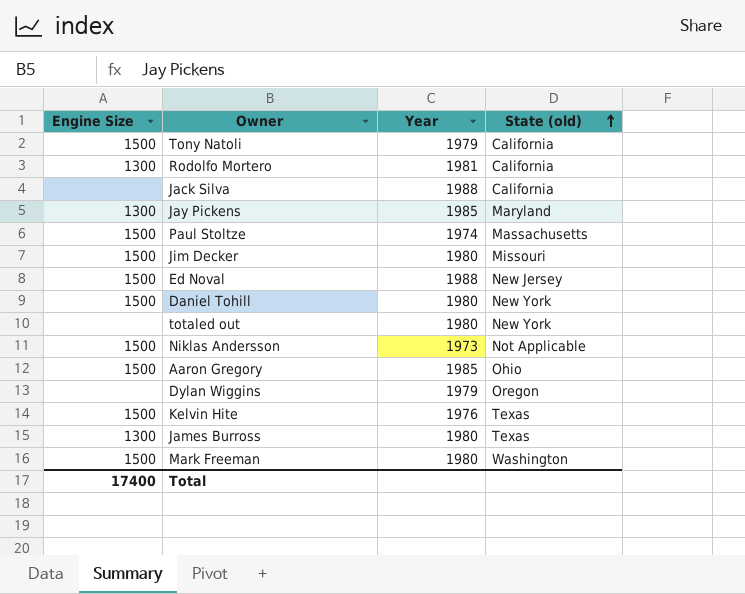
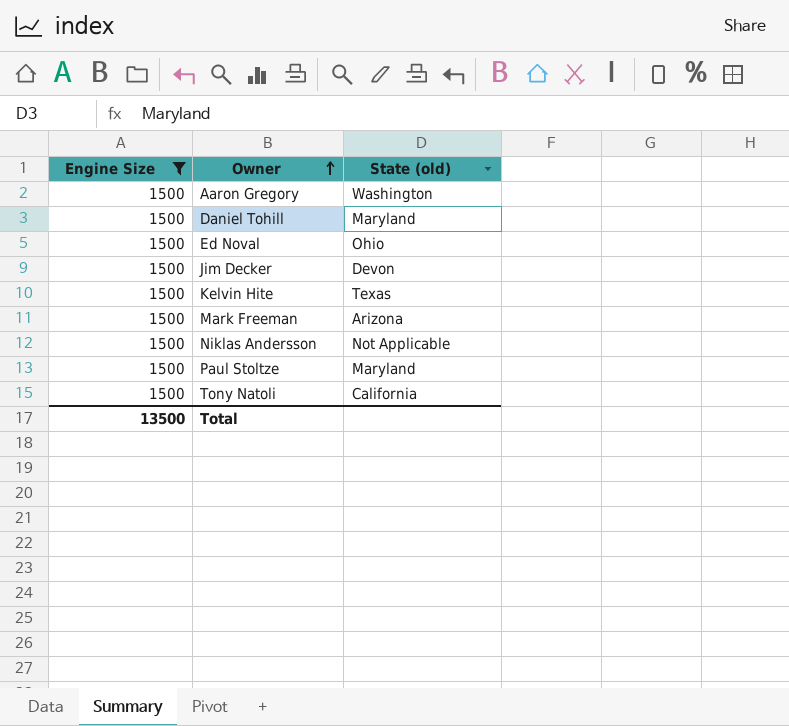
filter: none -> Engine Size = 1500
row order: State (old) ascending -> Owner ascending
column Year | position: 3 -> none
Aaron Gregory | State (old): Ohio -> Washington
Daniel Tohill | State (old): New York -> Maryland
Ed Noval | State (old): New Jersey -> Ohio
Jim Decker | State (old): Missouri -> Devon
Mark Freeman | State (old): Washington -> Arizona
Paul Stoltze | State (old): Massachusetts -> Maryland
Total | Engine Size: 17400 -> 13500

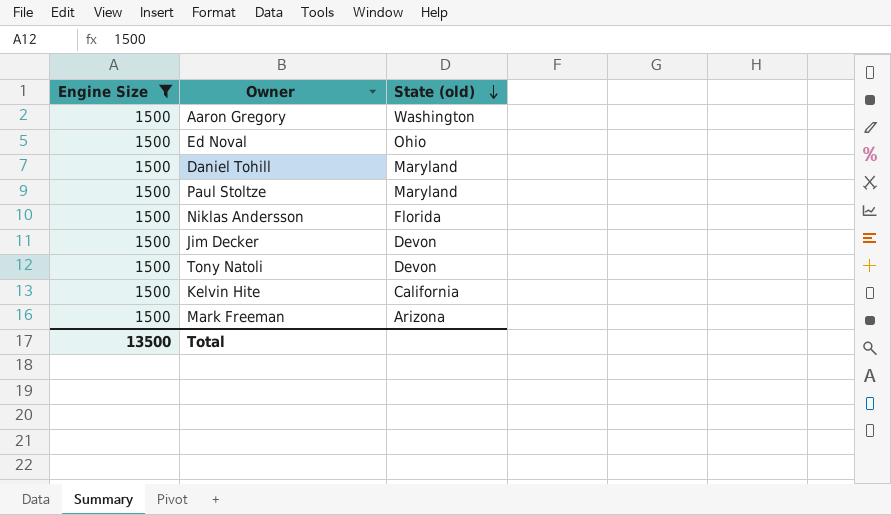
row order: Owner ascending -> State (old) descending
Niklas Andersson | State (old): Not Applicable -> Florida
Tony Natoli | State (old): California -> Devon
Kelvin Hite | State (old): Texas -> California

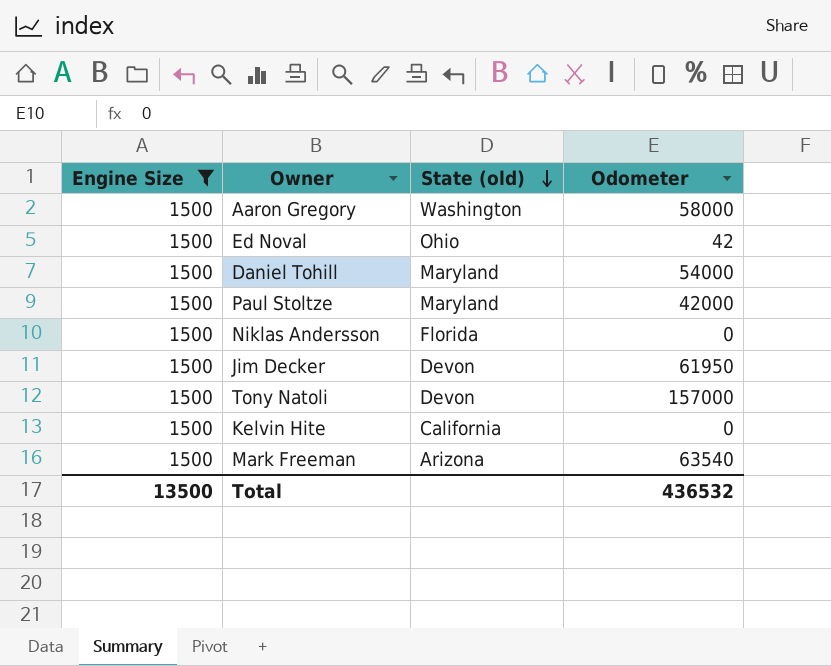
column Odometer | position: none -> 4

